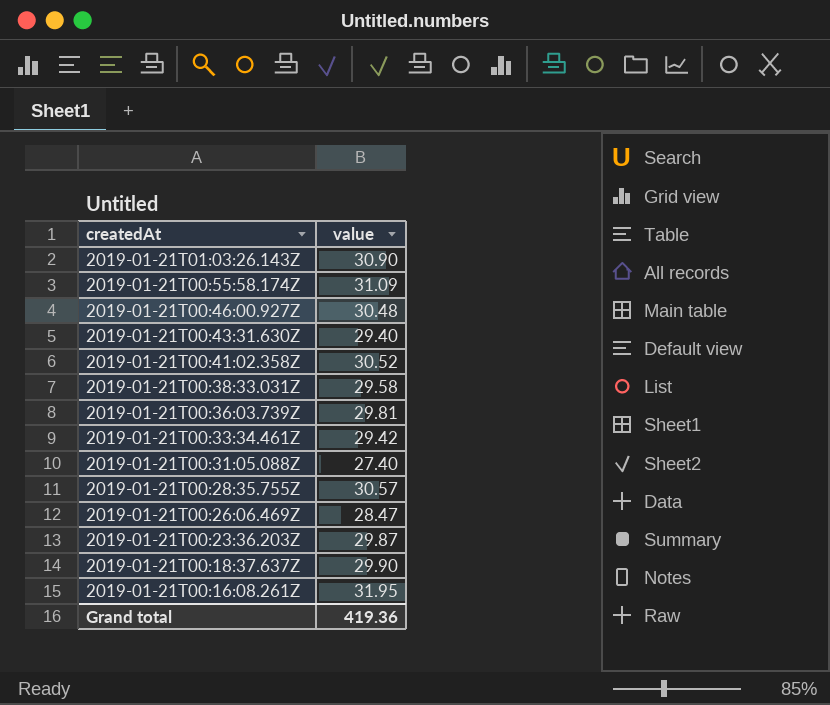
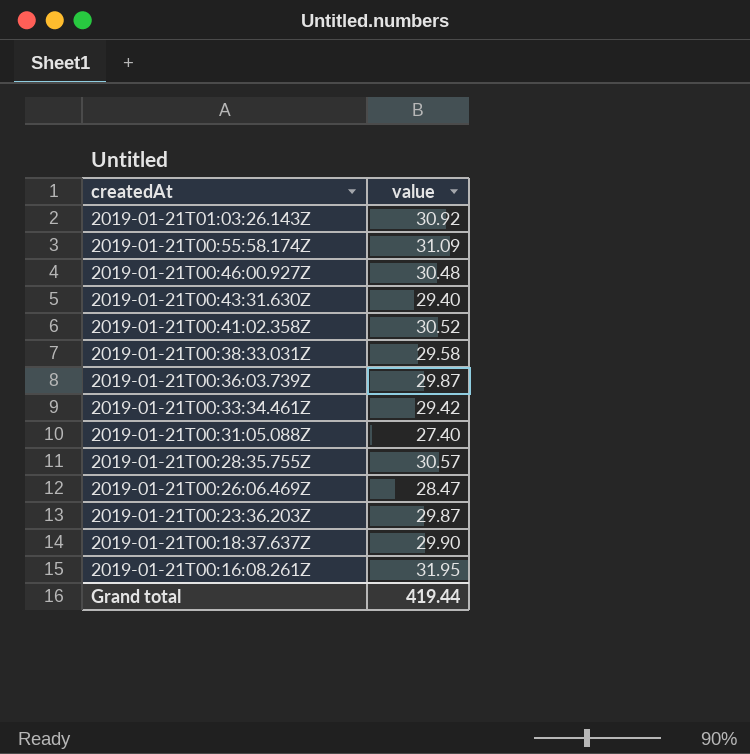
2019-01-21T01:03:26.143Z | value: 30.90 -> 30.92
2019-01-21T00:36:03.739Z | value: 29.81 -> 29.87
Grand total | value: 419.36 -> 419.44

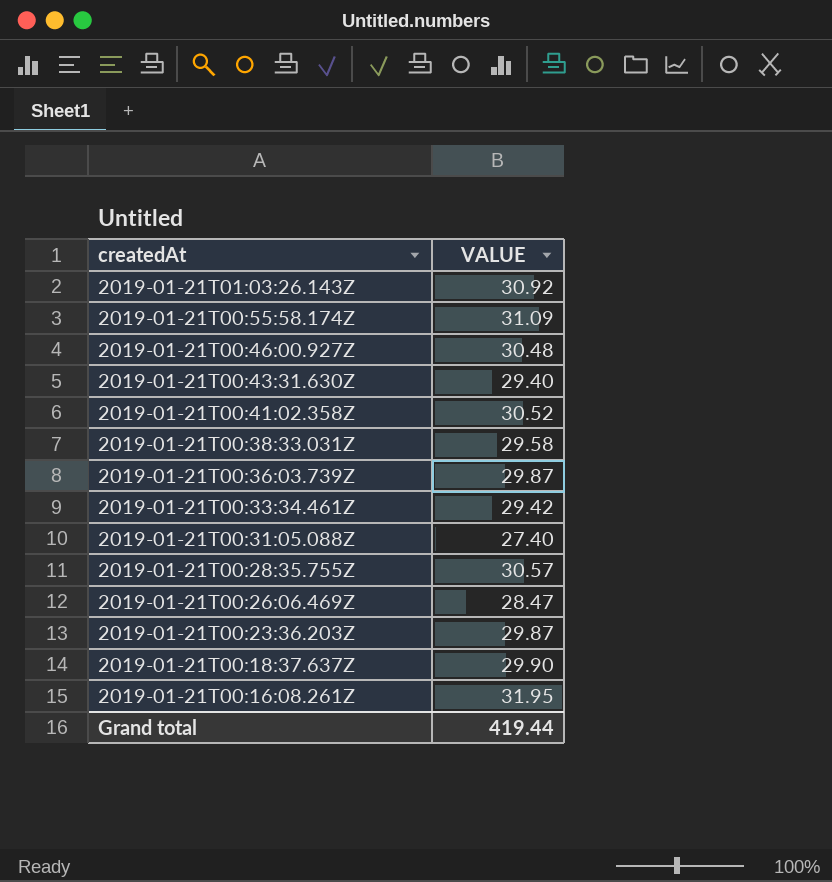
column name: value -> VALUE

